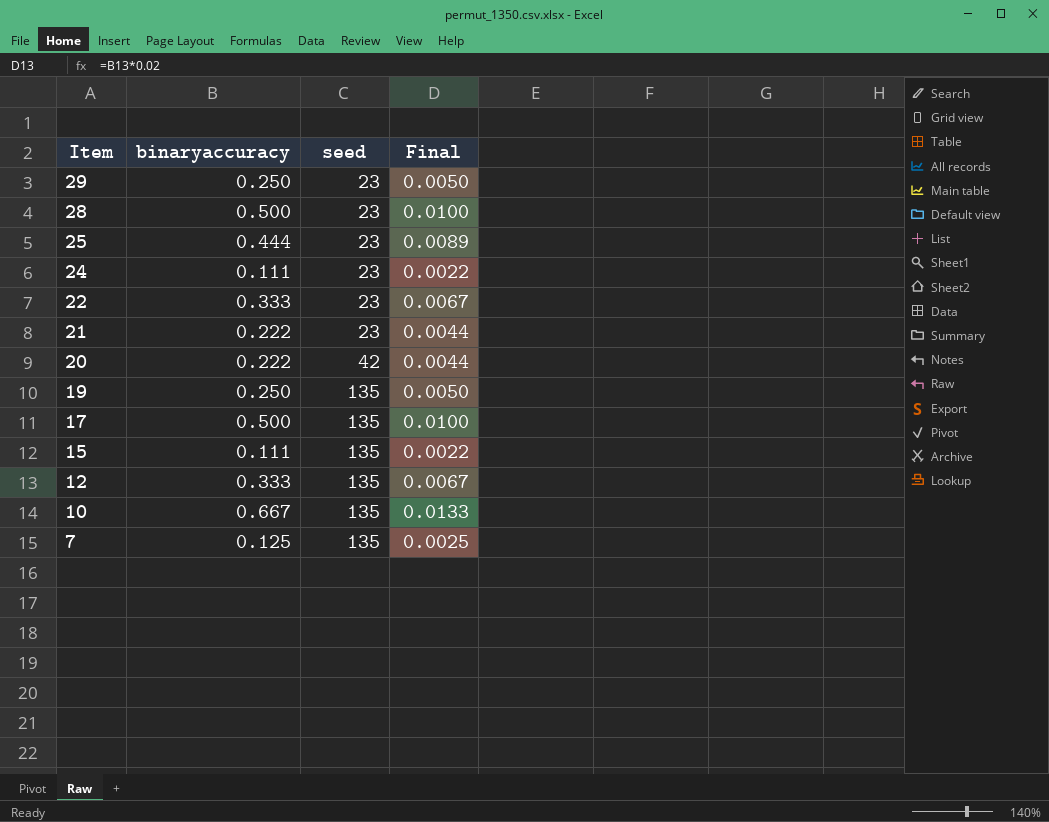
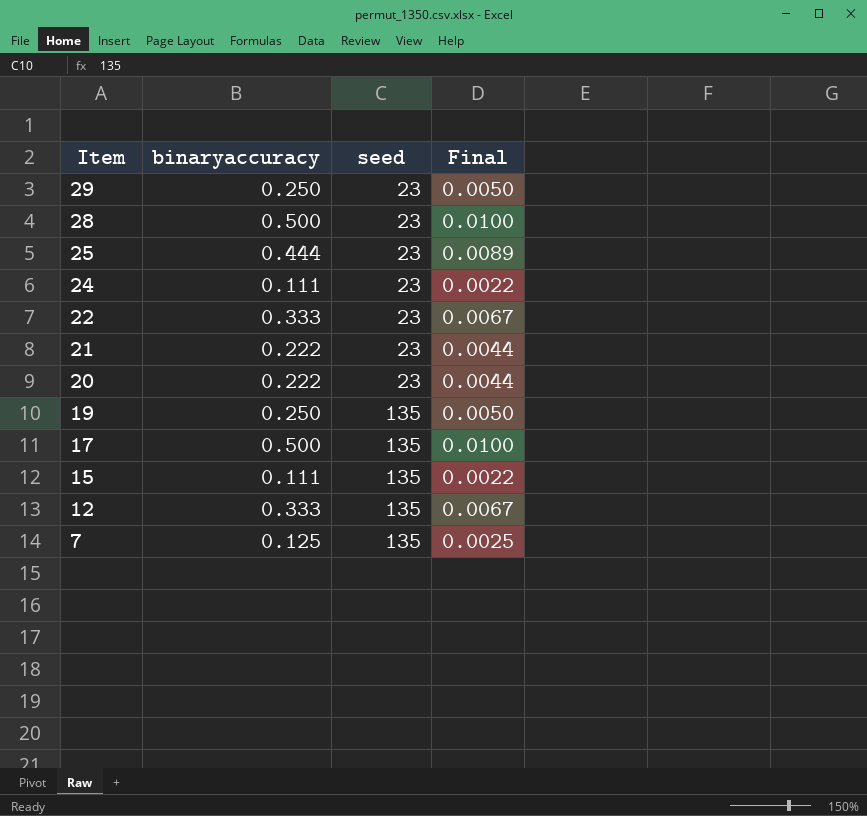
row 10: 0.667 | 135 | 0.0133 -> none
20 | seed: 42 -> 23

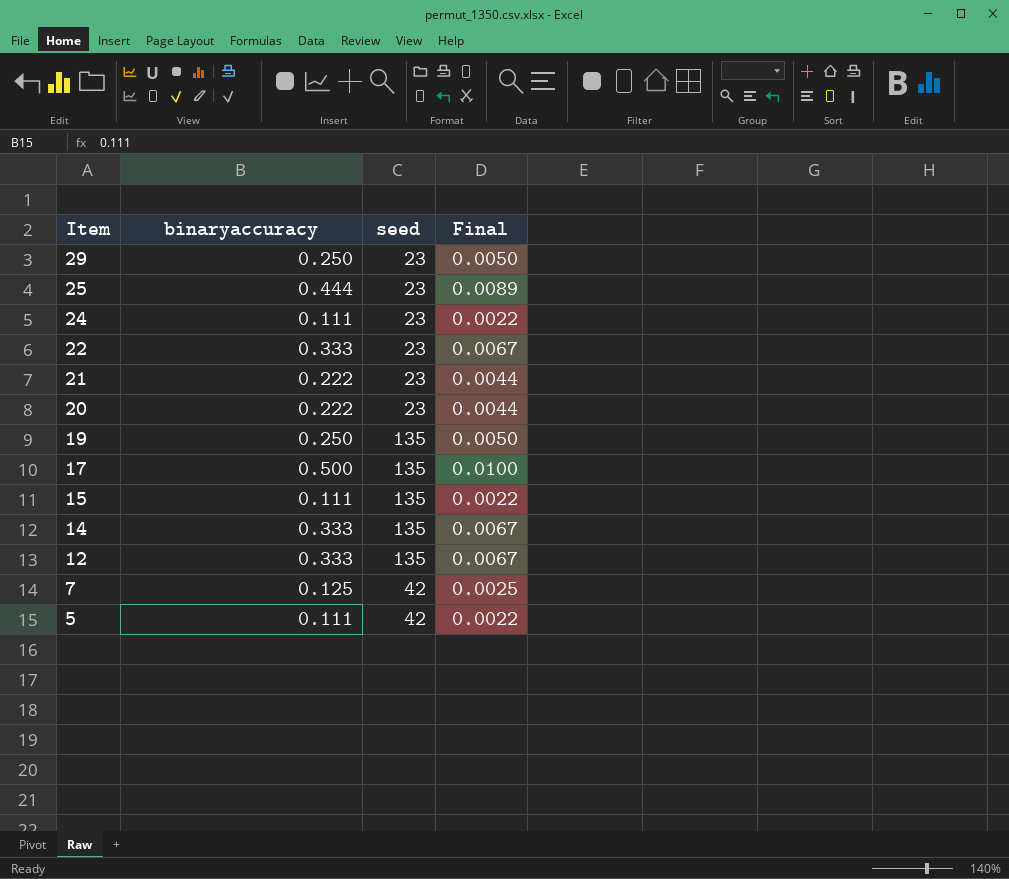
row 28: 0.500 | 23 | 0.0100 -> none
row 14: none -> 0.333 | 135 | 0.0067
7 | seed: 135 -> 42
row 5: none -> 0.111 | 42 | 0.0022

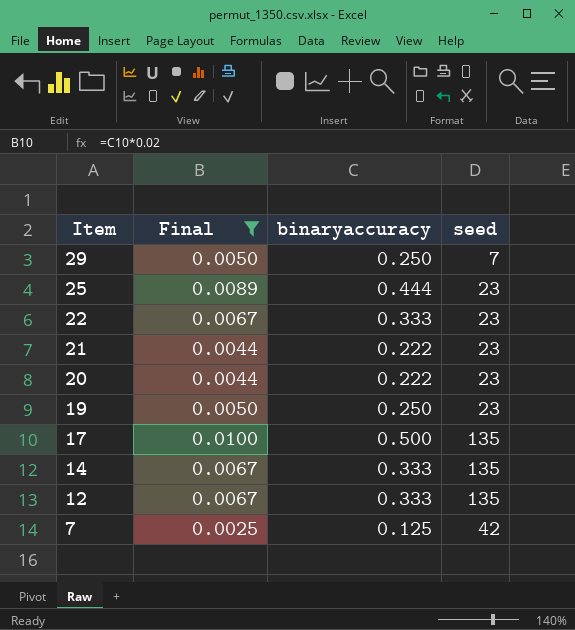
filter: none -> Final != 0.0022
column Final | position: 4 -> 2
29 | seed: 23 -> 7
19 | seed: 135 -> 23

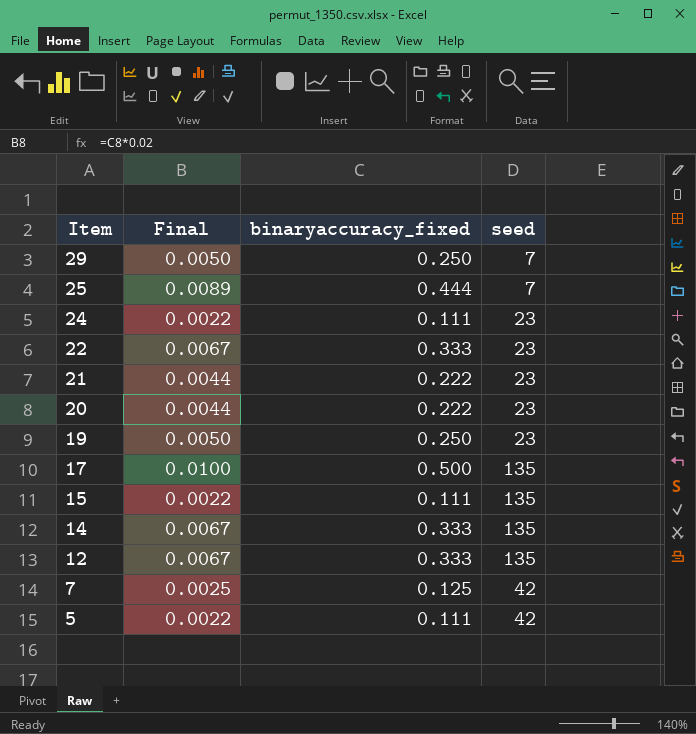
filter: Final != 0.0022 -> none
column name: binaryaccuracy -> binaryaccuracy_fixed
25 | seed: 23 -> 7

